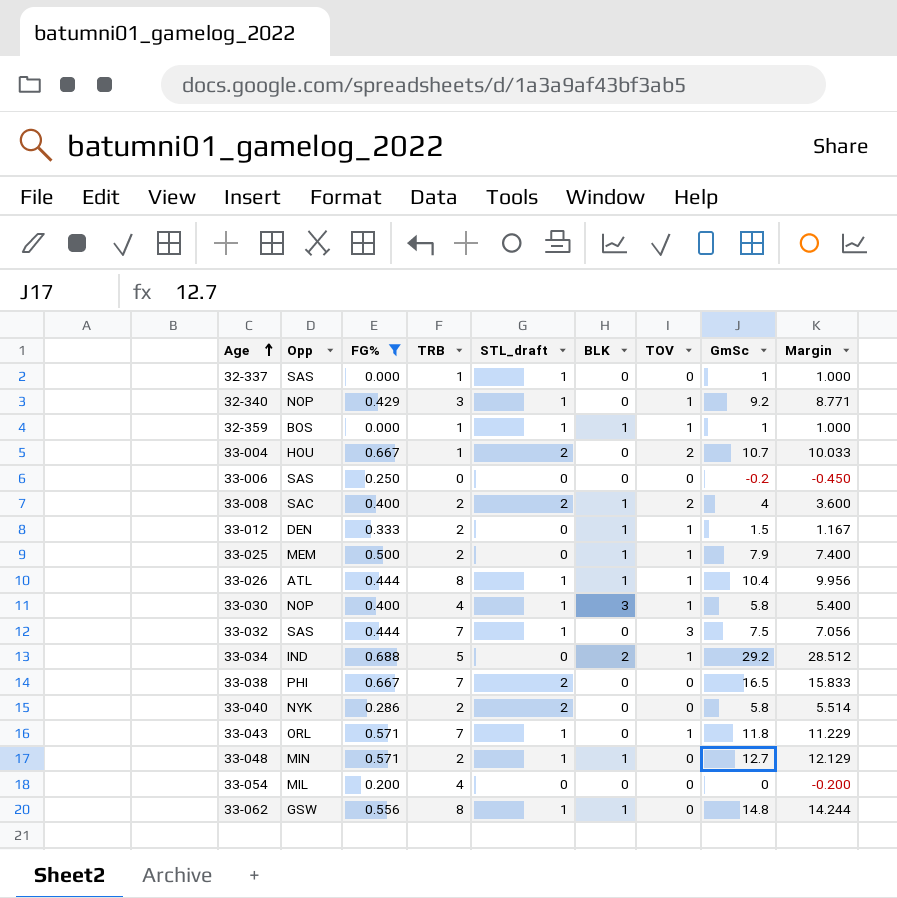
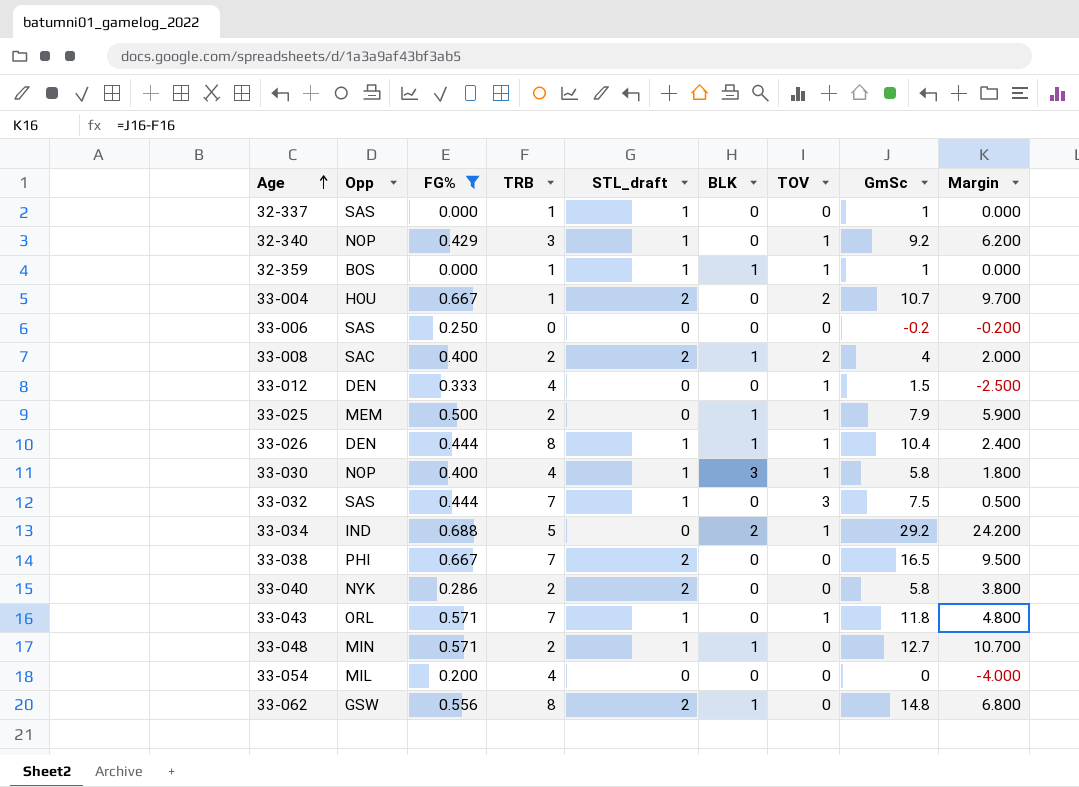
column Margin | formula: [GmSc] - [FG%] -> [GmSc] - [TRB]
33-012 | TRB: 2 -> 4
33-012 | BLK: 1 -> 0
33-026 | Opp: ATL -> DEN
33-062 | STL_draft: 1 -> 2

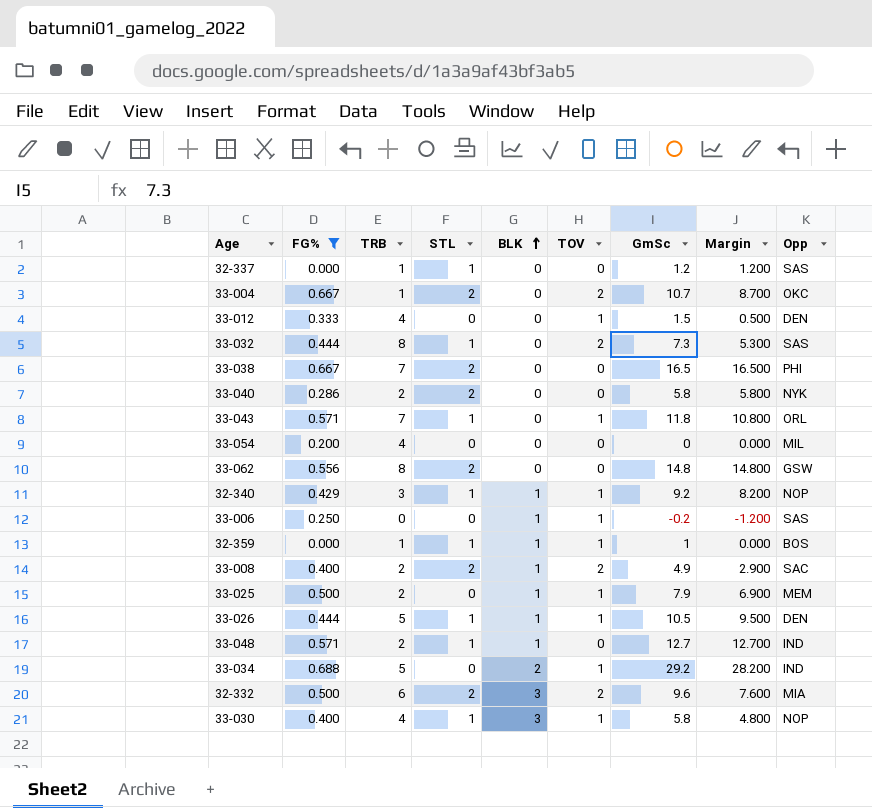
row order: Age ascending -> BLK ascending
column name: STL_draft -> STL
column Margin | formula: [GmSc] - [TRB] -> [GmSc] - [TOV]
column Opp | position: 2 -> 9
32-337 | GmSc: 1 -> 1.2
33-004 | Opp: HOU -> OKC
33-032 | TRB: 7 -> 8
33-032 | TOV: 3 -> 2
33-032 | GmSc: 7.5 -> 7.3
33-062 | BLK: 1 -> 0
32-340 | BLK: 0 -> 1
33-006 | BLK: 0 -> 1
33-006 | TOV: 0 -> 1
33-008 | GmSc: 4 -> 4.9
33-026 | TRB: 8 -> 5
33-026 | GmSc: 10.4 -> 10.5
33-048 | Opp: MIN -> IND
row 32-332: none -> 0.500 | 6 | 2 | 3 | 2 | 9.6 | 7.600 | MIA

